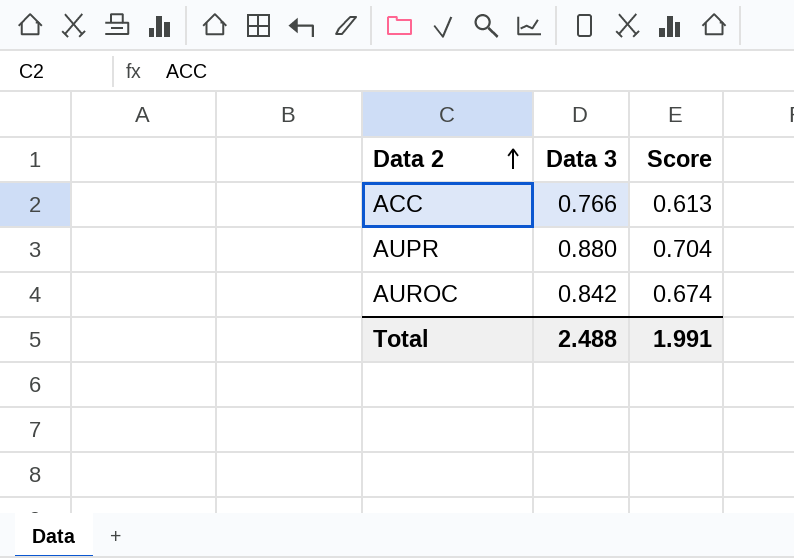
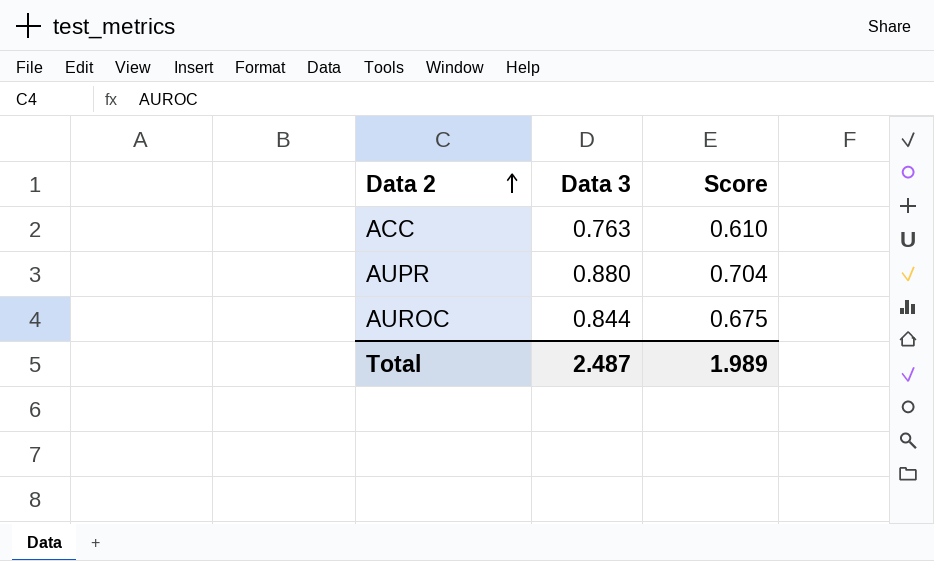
ACC | Data 3: 0.766 -> 0.763
ACC | Score: 0.613 -> 0.610
AUROC | Data 3: 0.842 -> 0.844
AUROC | Score: 0.674 -> 0.675
Total | Data 3: 2.488 -> 2.487
Total | Score: 1.991 -> 1.989

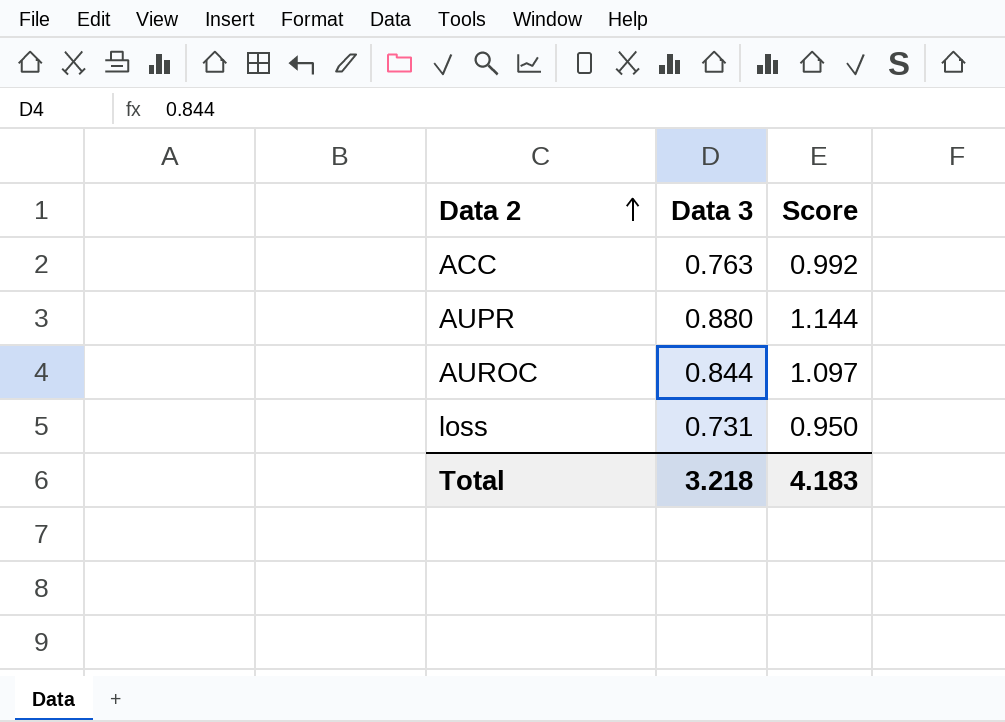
column Score | formula: [Data 3] * 0.8 -> [Data 3] * 1.3
row loss: none -> 0.731 | 0.950
Total | Data 3: 2.487 -> 3.218
Total | Score: 1.989 -> 4.183

